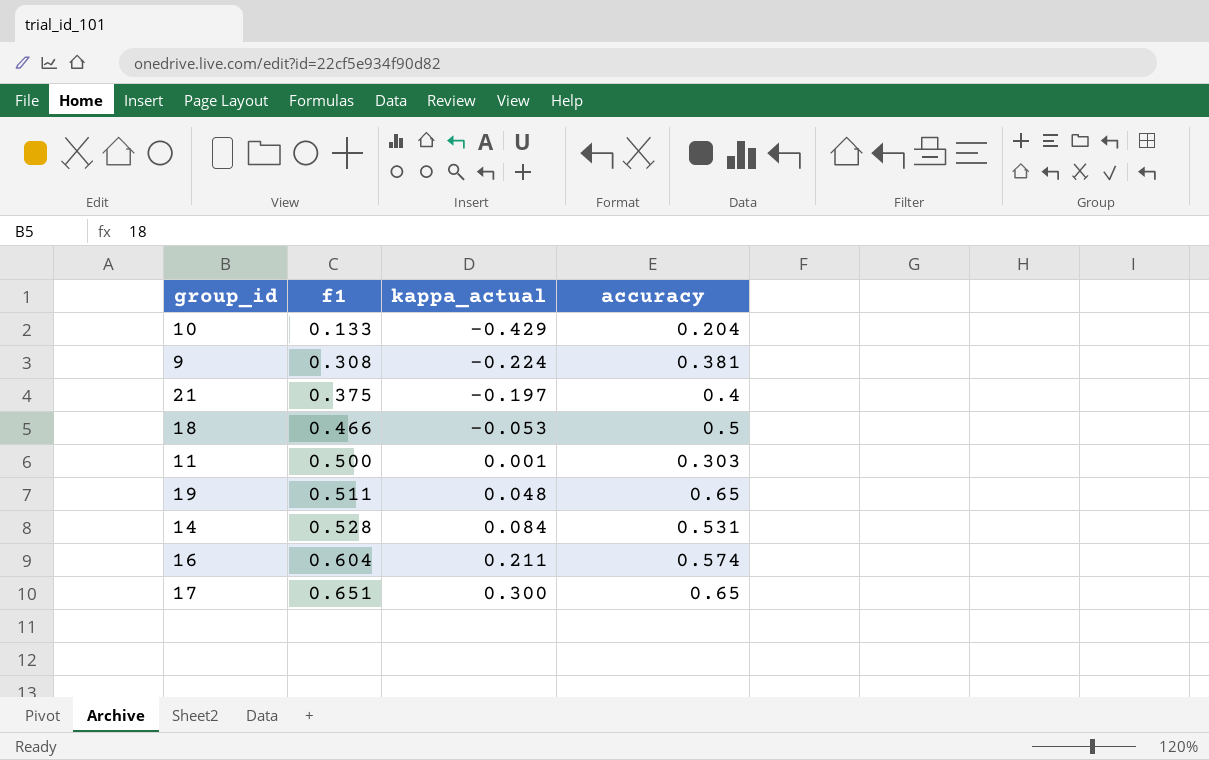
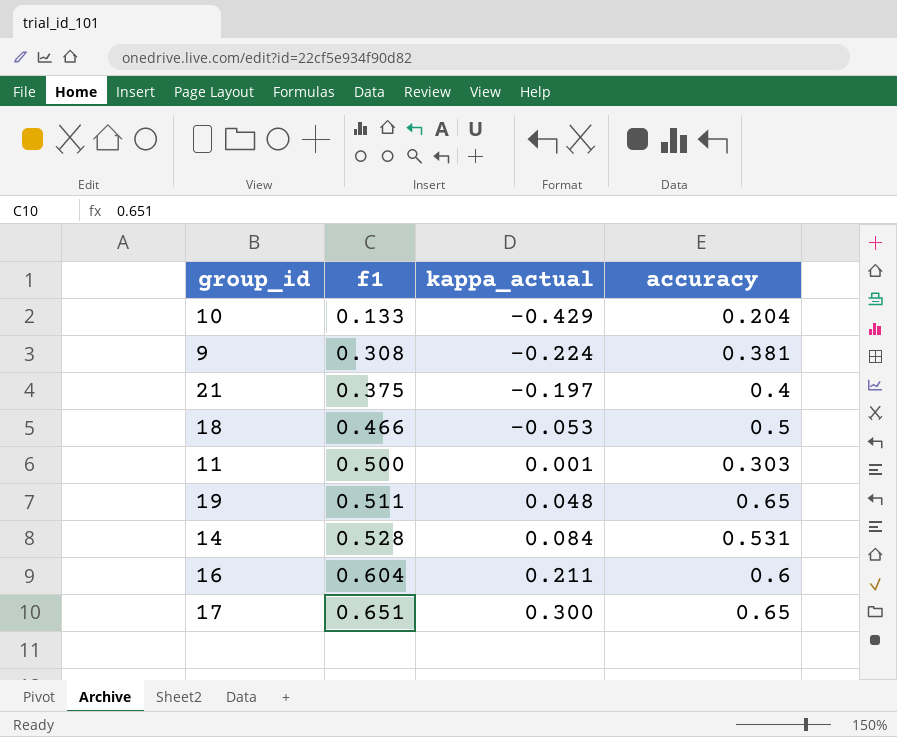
16 | accuracy: 0.574 -> 0.6

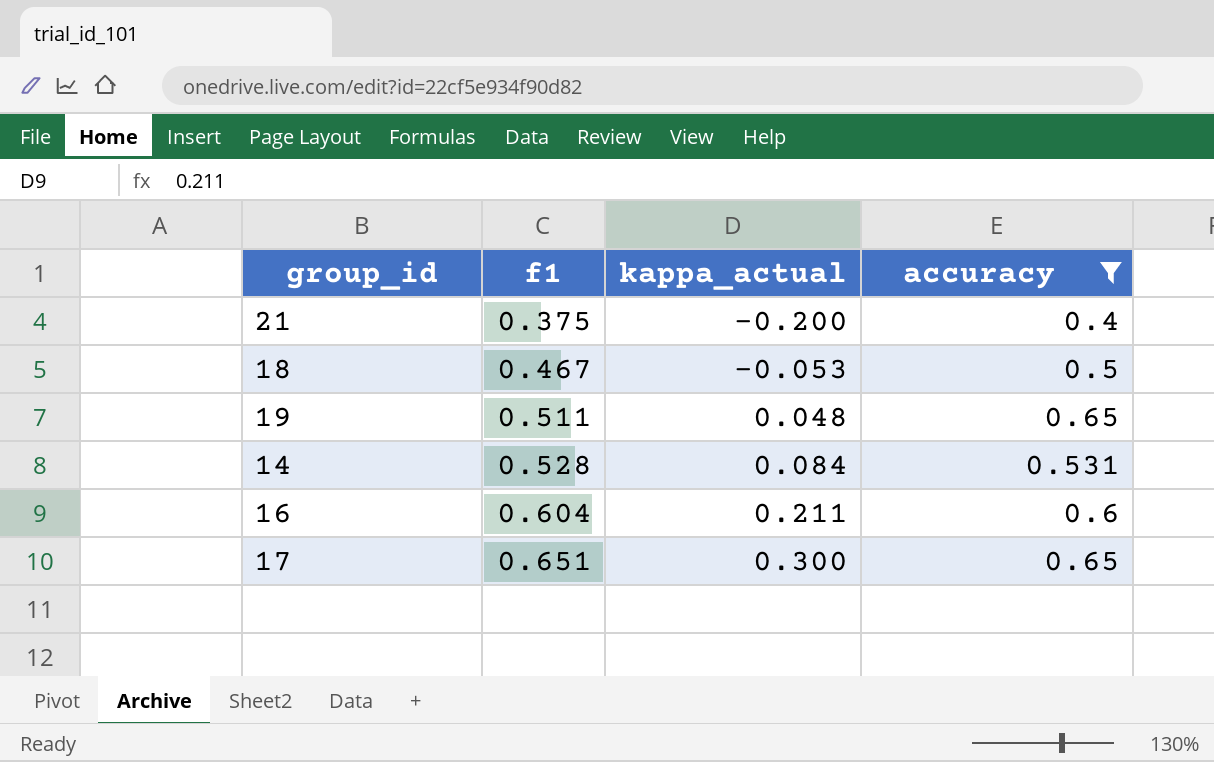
filter: none -> accuracy >= 0.4
21 | kappa_actual: -0.197 -> -0.200
18 | f1: 0.466 -> 0.467

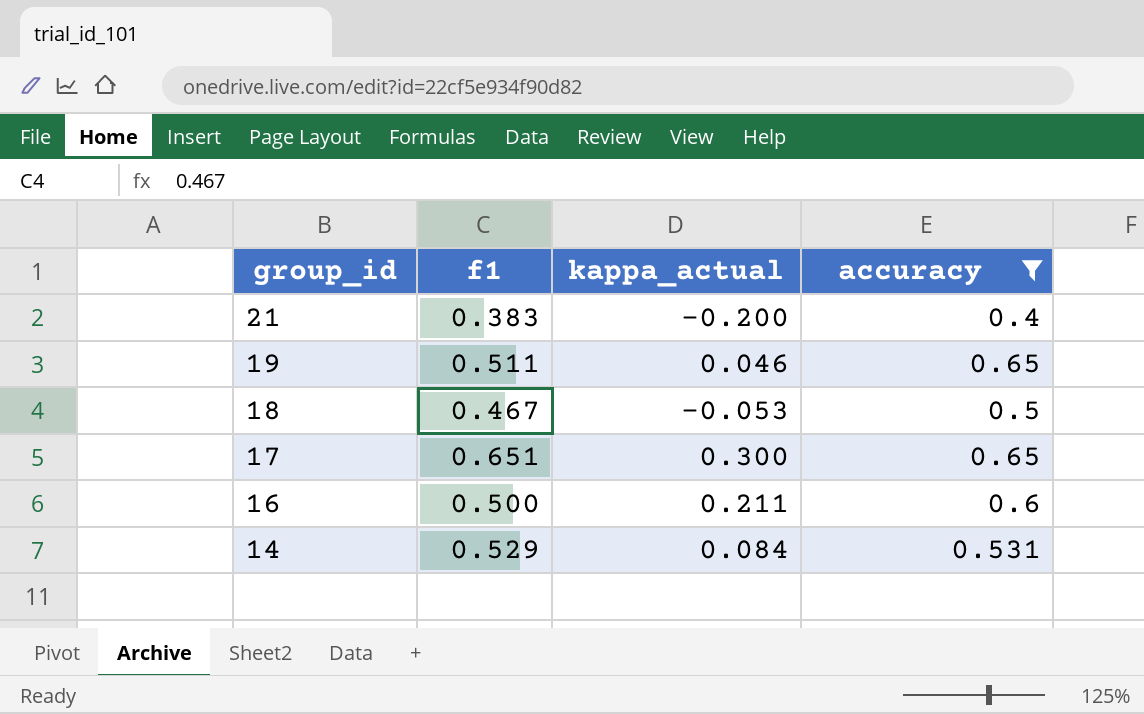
row order: f1 ascending -> group_id descending
21 | f1: 0.375 -> 0.383
19 | kappa_actual: 0.048 -> 0.046
16 | f1: 0.604 -> 0.500
14 | f1: 0.528 -> 0.529

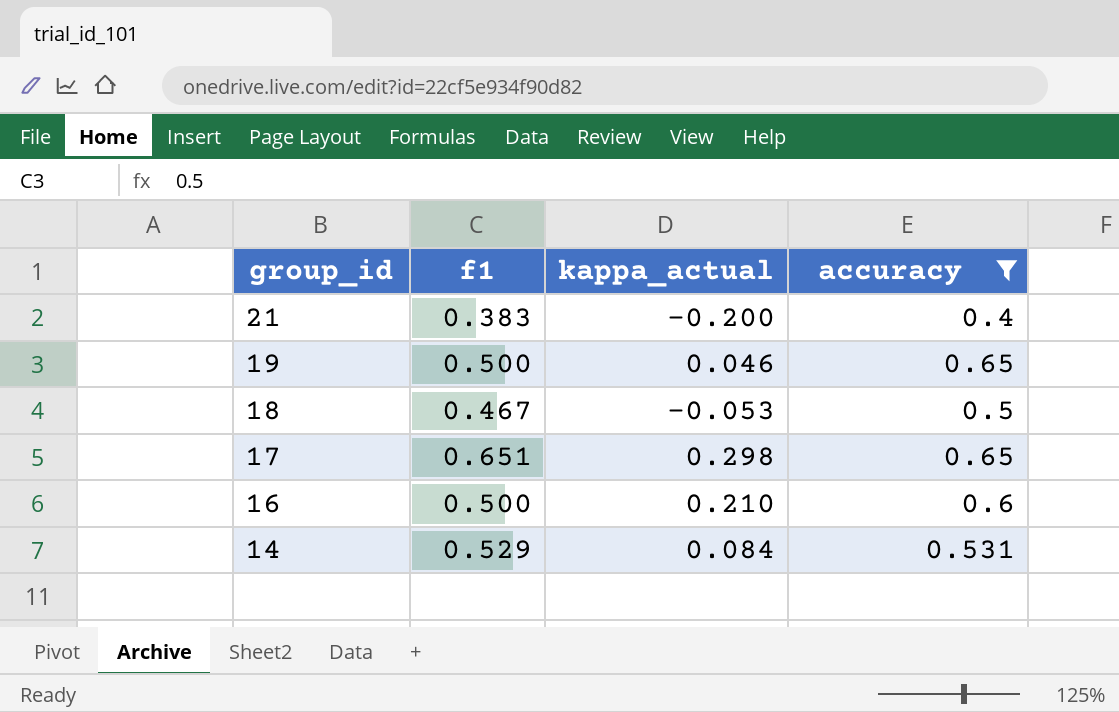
19 | f1: 0.511 -> 0.500
17 | kappa_actual: 0.300 -> 0.298
16 | kappa_actual: 0.211 -> 0.210

